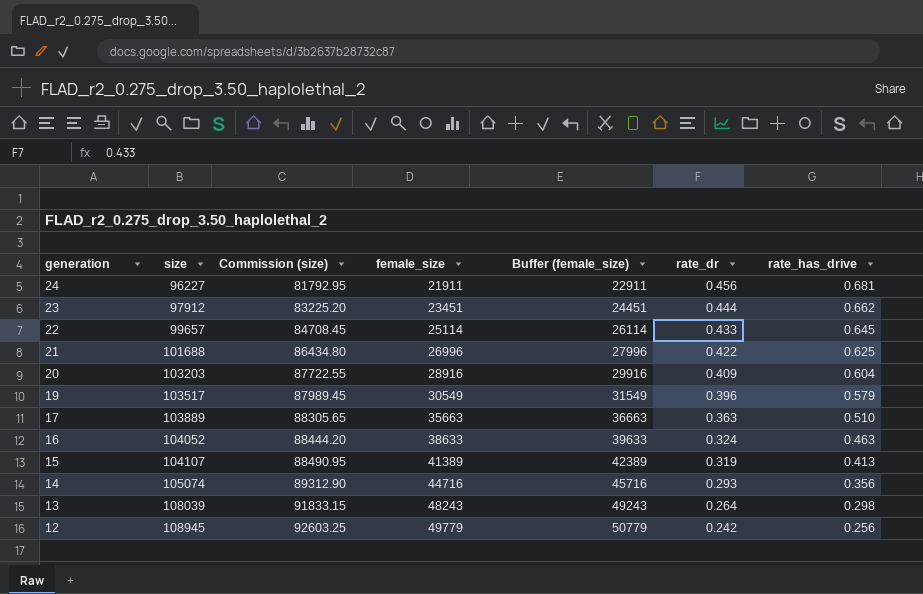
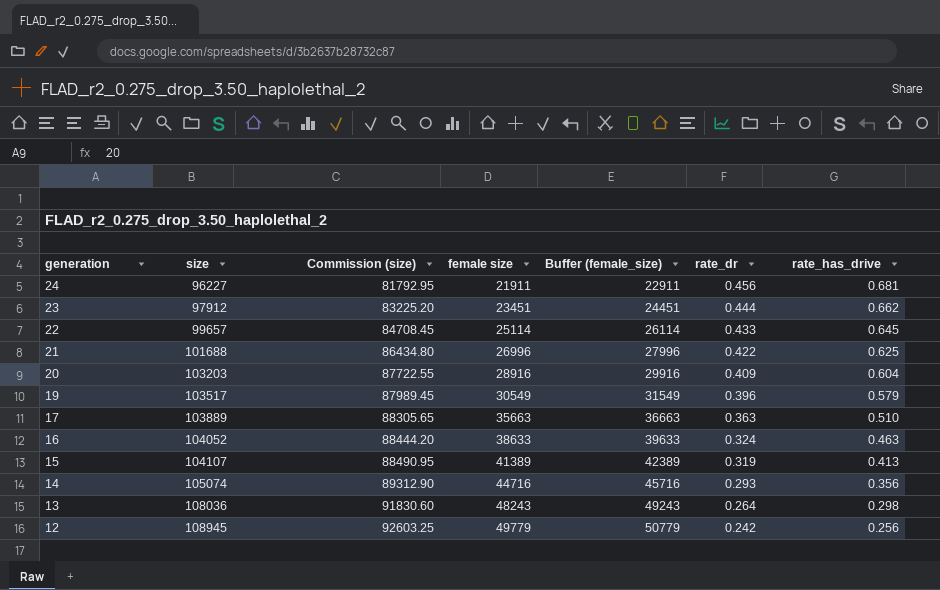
column name: female_size -> female size
13 | size: 108039 -> 108036
13 | Commission (size): 91833.15 -> 91830.60

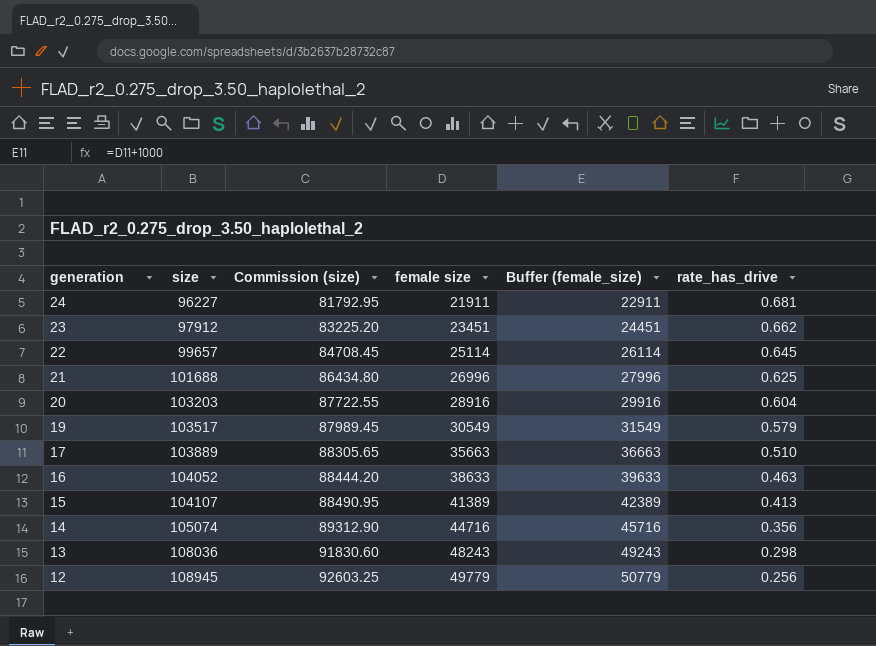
column rate_dr | position: 6 -> none

